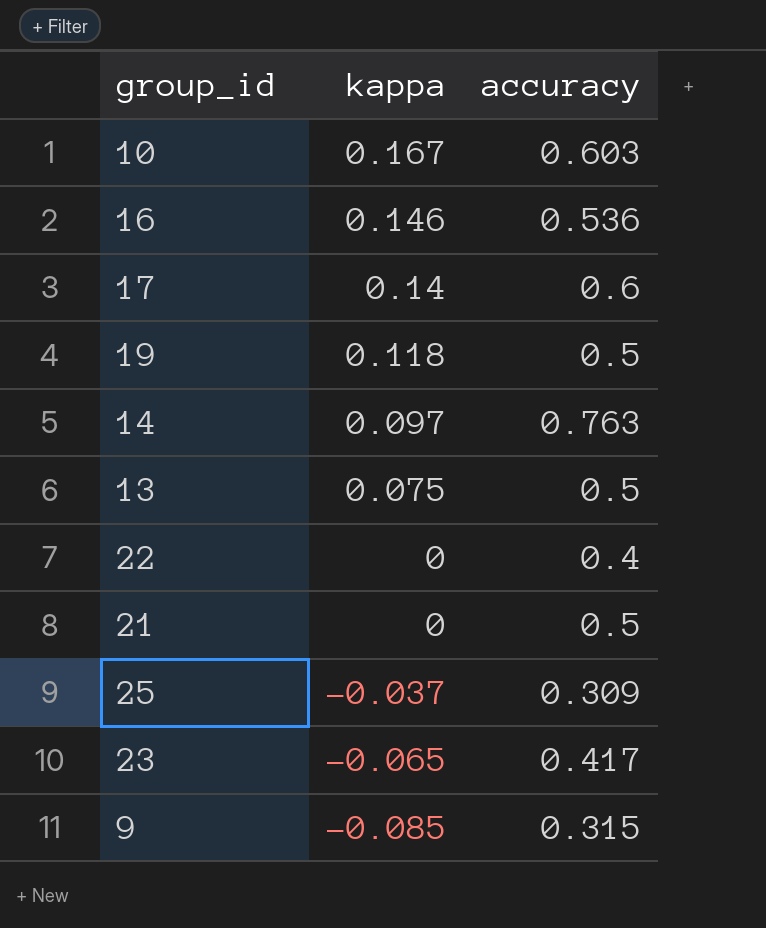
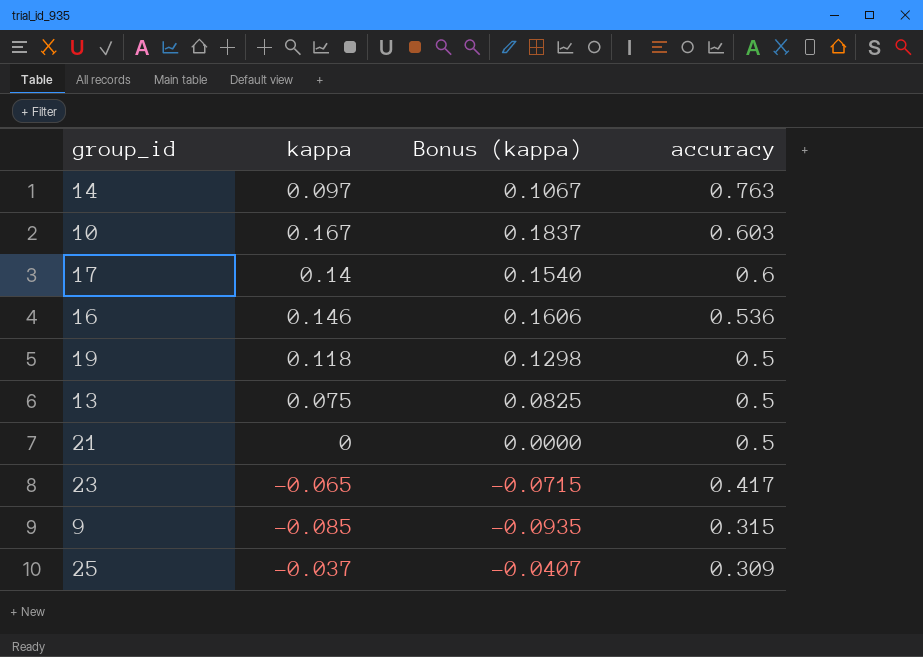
row order: kappa descending -> accuracy descending
column Bonus (kappa) | formula: none -> [kappa] * 1.1
row 22: 0 | 0.4 -> none

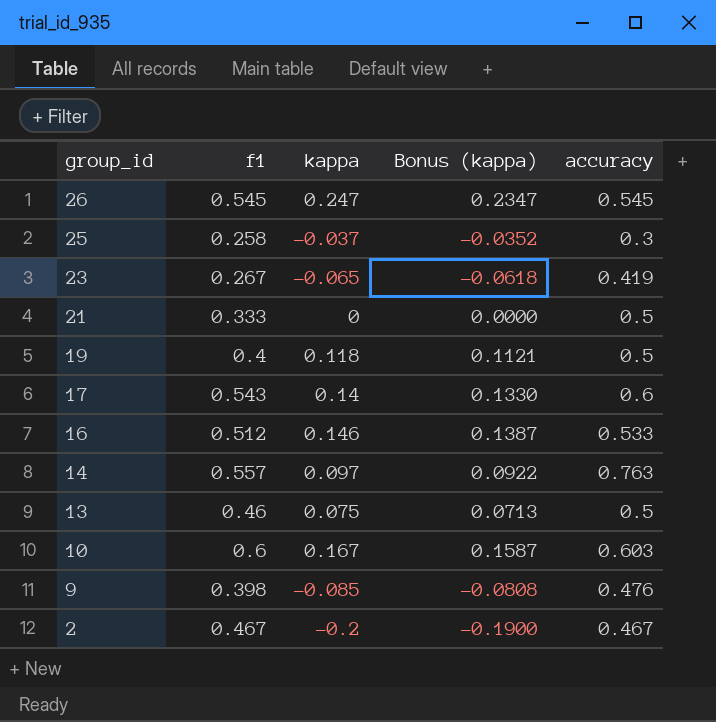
row order: accuracy descending -> group_id descending
column f1 | position: none -> 2
column Bonus (kappa) | formula: [kappa] * 1.1 -> [kappa] * 0.95
row 26: none -> 0.545 | 0.247 | 0.2347 | 0.545
25 | accuracy: 0.309 -> 0.3
23 | accuracy: 0.417 -> 0.419
16 | accuracy: 0.536 -> 0.533
9 | accuracy: 0.315 -> 0.476
row 2: none -> 0.467 | -0.2 | -0.1900 | 0.467

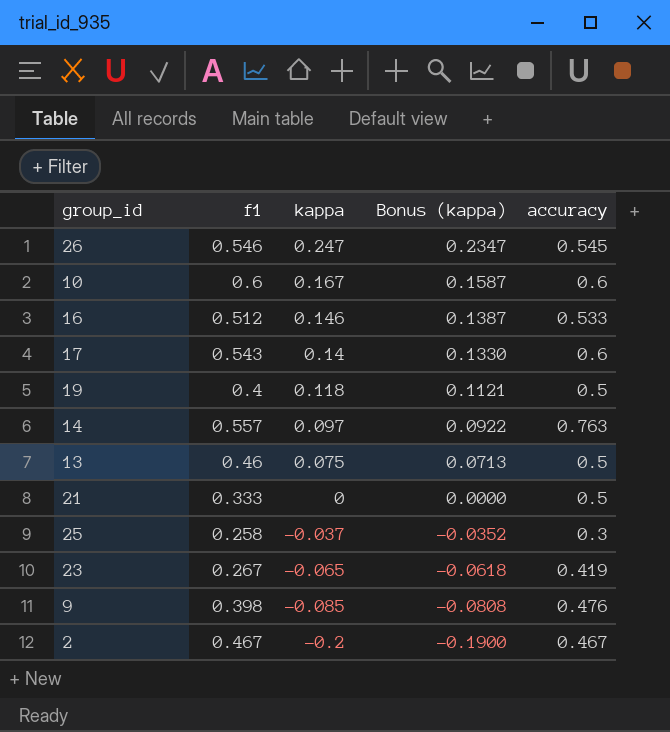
row order: group_id descending -> kappa descending
26 | f1: 0.545 -> 0.546
10 | accuracy: 0.603 -> 0.6

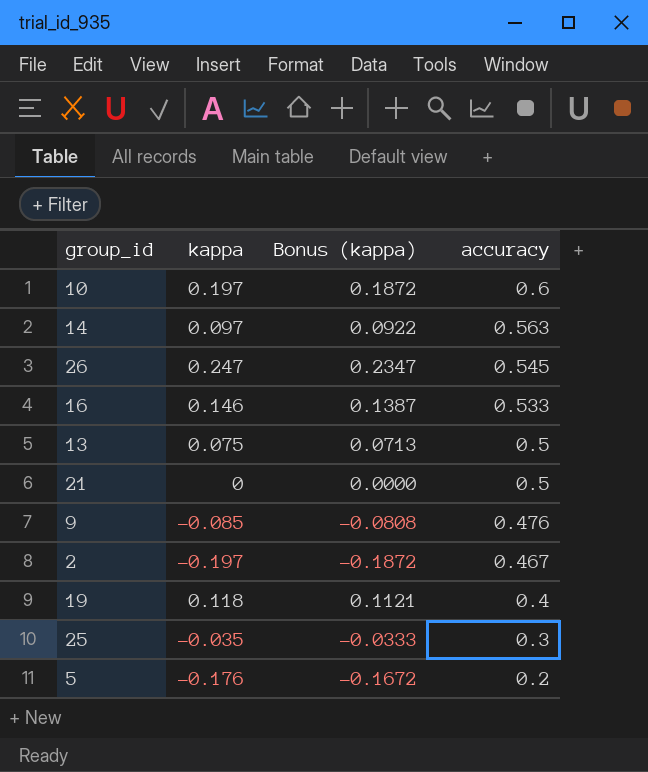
row order: kappa descending -> accuracy descending
column f1 | position: 2 -> none
row 17: 0.543 | 0.14 | 0.1330 | 0.6 -> none
row 23: 0.267 | -0.065 | -0.0618 | 0.419 -> none
10 | kappa: 0.167 -> 0.197
10 | Bonus (kappa): 0.1587 -> 0.1872
14 | accuracy: 0.763 -> 0.563
2 | kappa: -0.2 -> -0.197
2 | Bonus (kappa): -0.1900 -> -0.1872
19 | accuracy: 0.5 -> 0.4
25 | kappa: -0.037 -> -0.035
25 | Bonus (kappa): -0.0352 -> -0.0333
row 5: none -> -0.176 | -0.1672 | 0.2

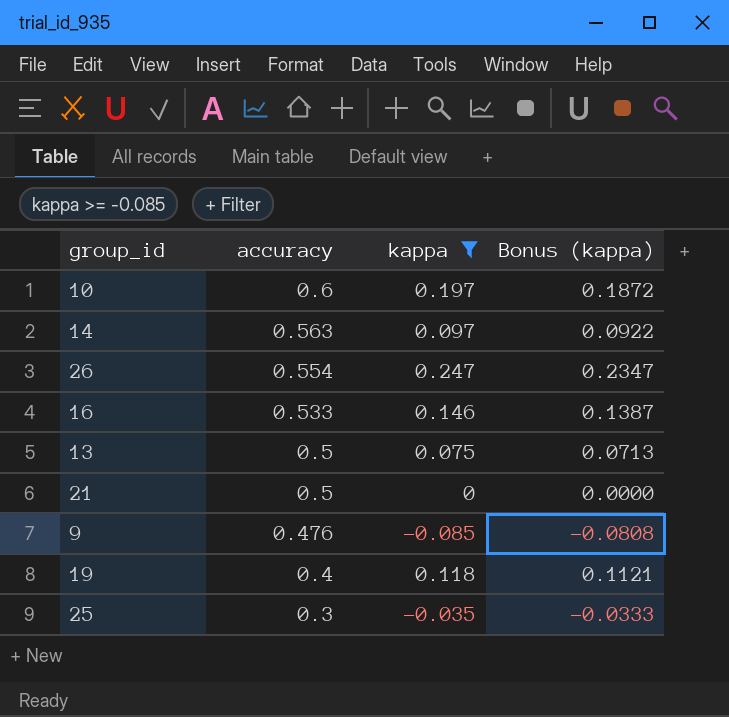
filter: none -> kappa >= -0.085
column accuracy | position: 4 -> 2
26 | accuracy: 0.545 -> 0.554

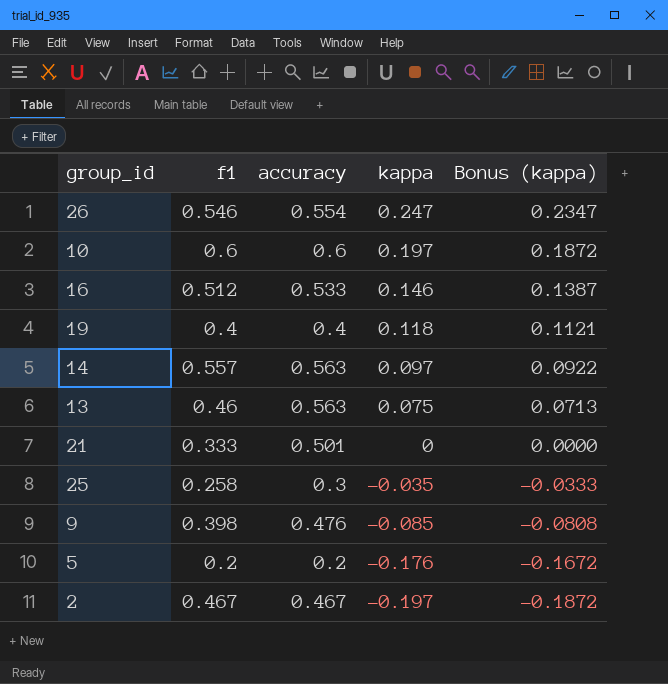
filter: kappa >= -0.085 -> none
row order: accuracy descending -> kappa descending
column f1 | position: none -> 2
13 | accuracy: 0.5 -> 0.563
21 | accuracy: 0.5 -> 0.501

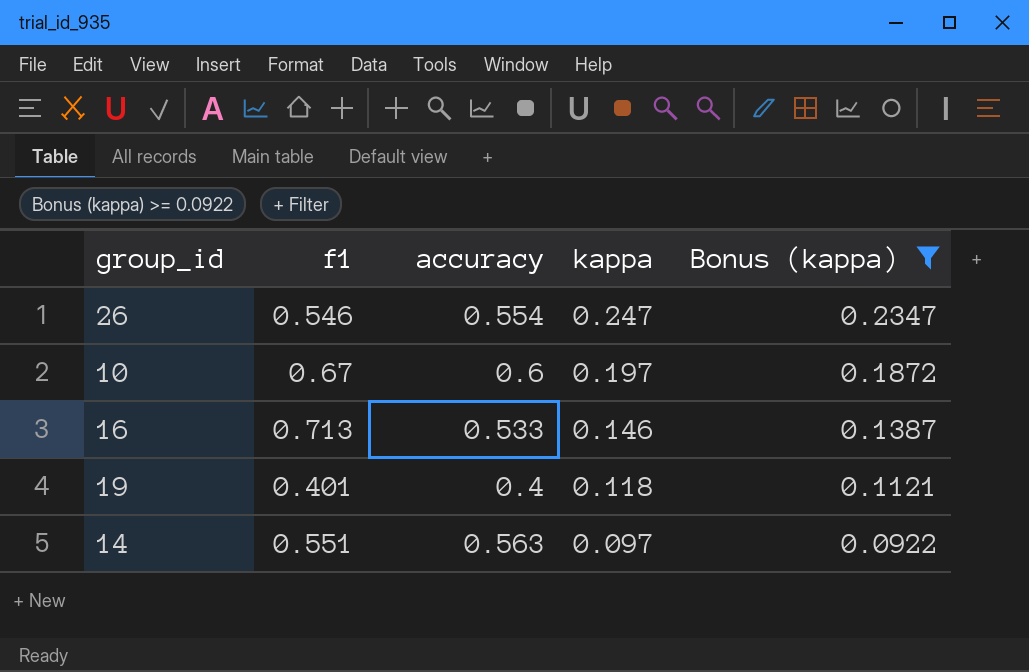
filter: none -> Bonus (kappa) >= 0.0922
10 | f1: 0.6 -> 0.67
16 | f1: 0.512 -> 0.713
19 | f1: 0.4 -> 0.401
14 | f1: 0.557 -> 0.551

